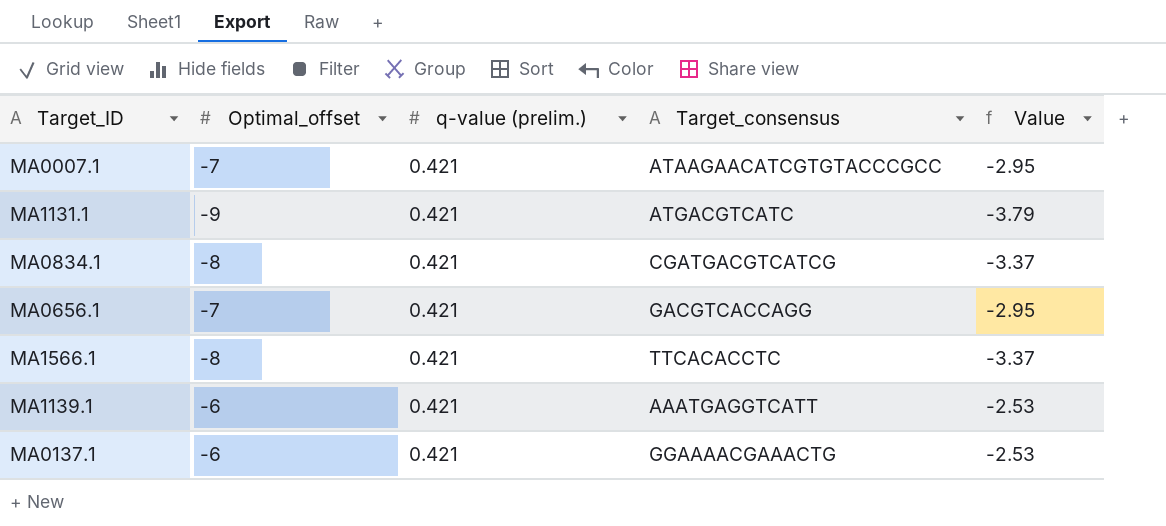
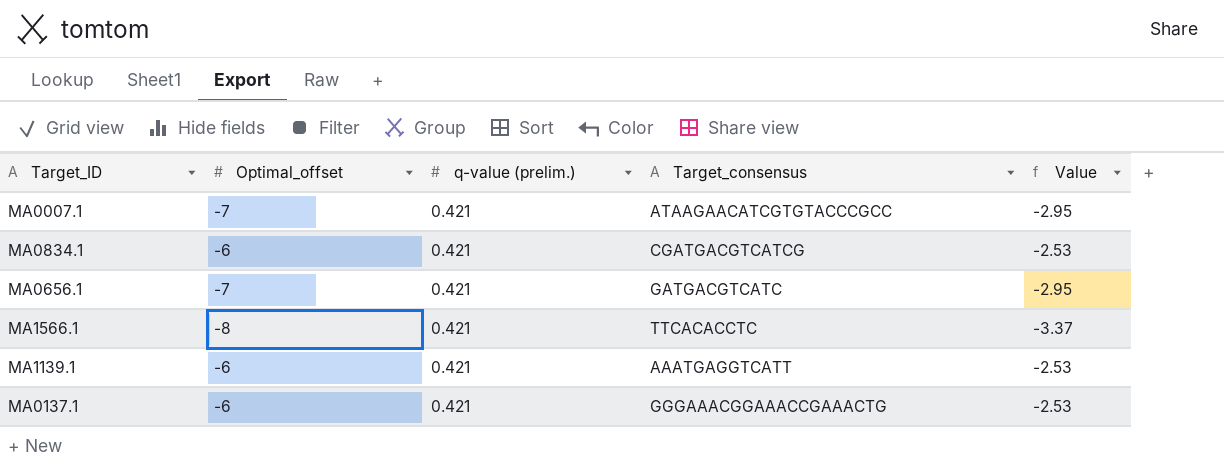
row MA1131.1: -9 | 0.421 | ATGACGTCATC | -3.79 -> none
MA0834.1 | Optimal_offset: -8 -> -6
MA0834.1 | Value: -3.37 -> -2.53
MA0656.1 | Target_consensus: GACGTCACCAGG -> GATGACGTCATC
MA0137.1 | Target_consensus: GGAAAACGAAACTG -> GGGAAACGGAAACCGAAACTG

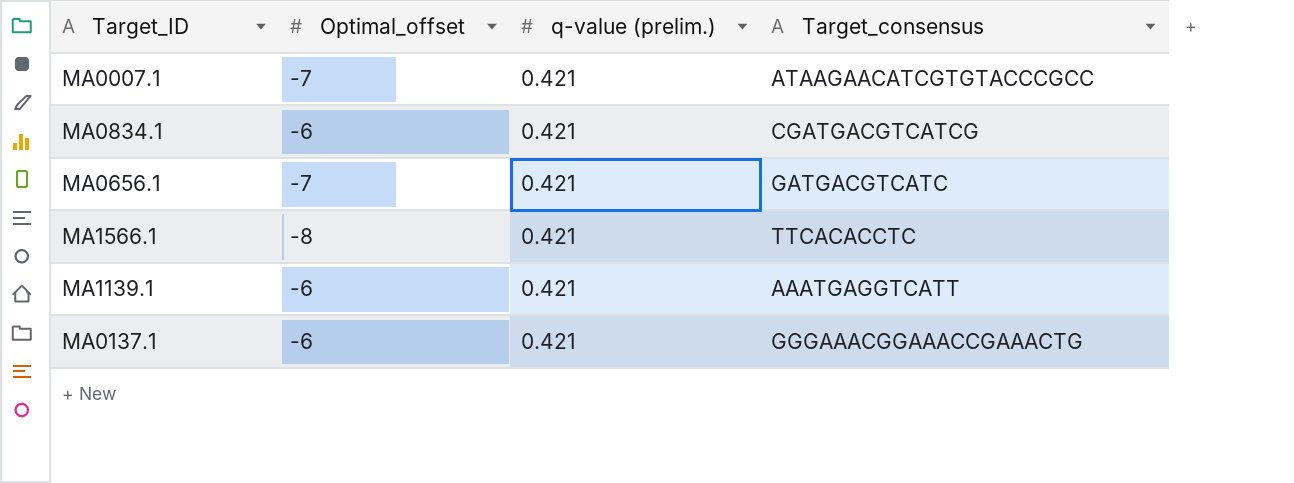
column Value | formula: [Optimal_offset] * [q-value (prelim.)] -> none

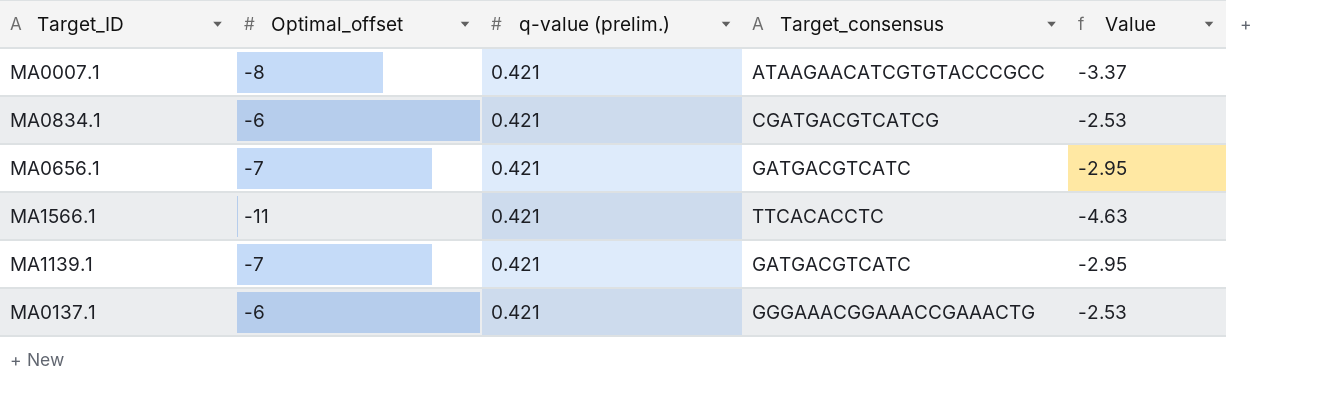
column Value | formula: none -> [Optimal_offset] * [q-value (prelim.)]
MA0007.1 | Optimal_offset: -7 -> -8
MA1566.1 | Optimal_offset: -8 -> -11
MA1139.1 | Optimal_offset: -6 -> -7
MA1139.1 | Target_consensus: AAATGAGGTCATT -> GATGACGTCATC

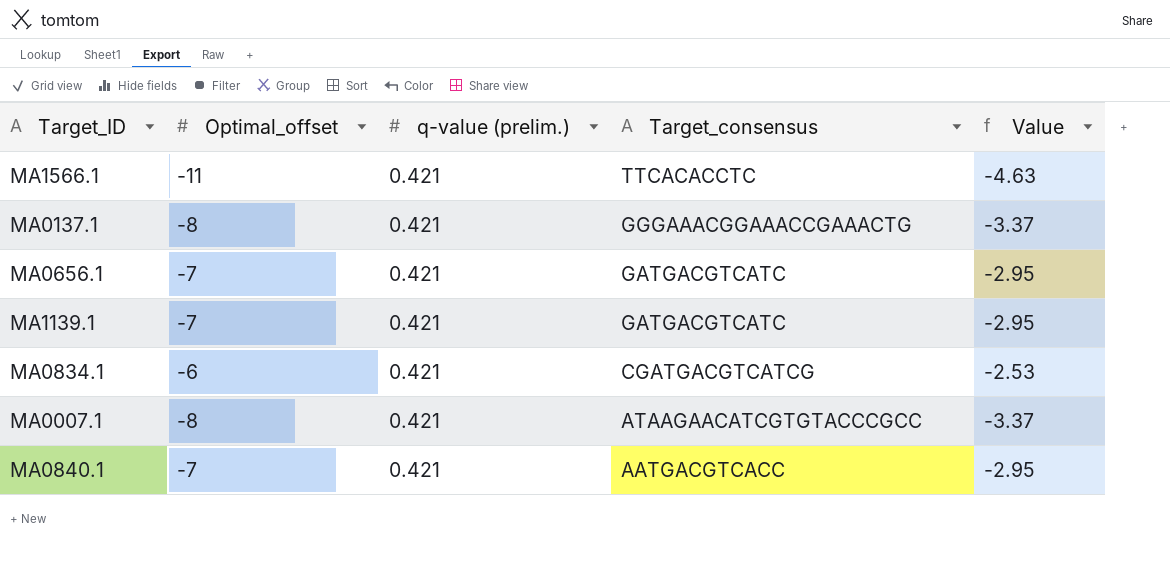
row order: none -> Target_consensus descending
MA0137.1 | Optimal_offset: -6 -> -8
MA0137.1 | Value: -2.53 -> -3.37
row MA0840.1: none -> -7 | 0.421 | AATGACGTCACC | -2.95

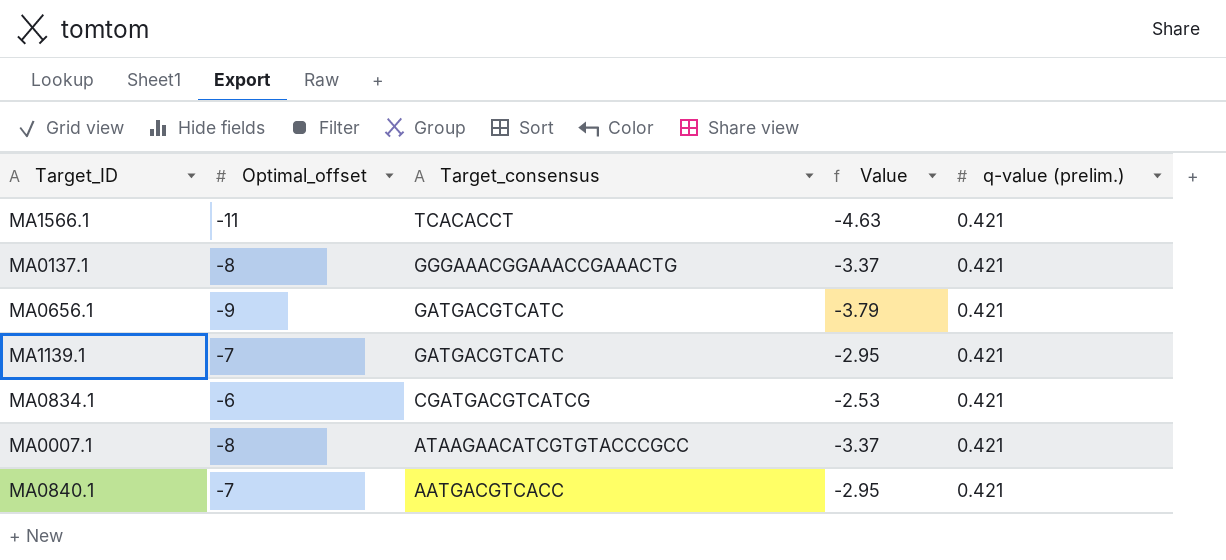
column q-value (prelim.) | position: 3 -> 5
MA1566.1 | Target_consensus: TTCACACCTC -> TCACACCT
MA0656.1 | Optimal_offset: -7 -> -9
MA0656.1 | Value: -2.95 -> -3.79

